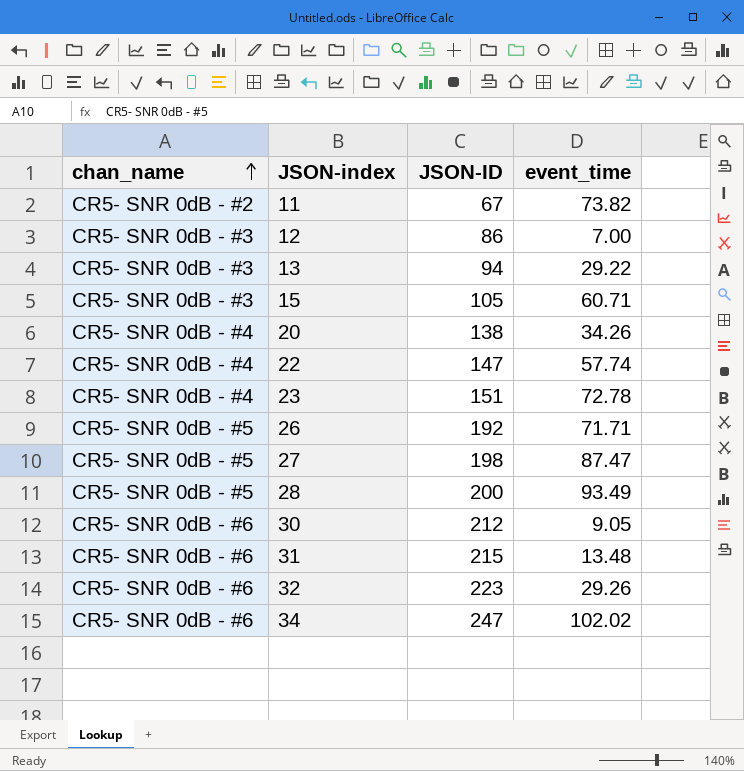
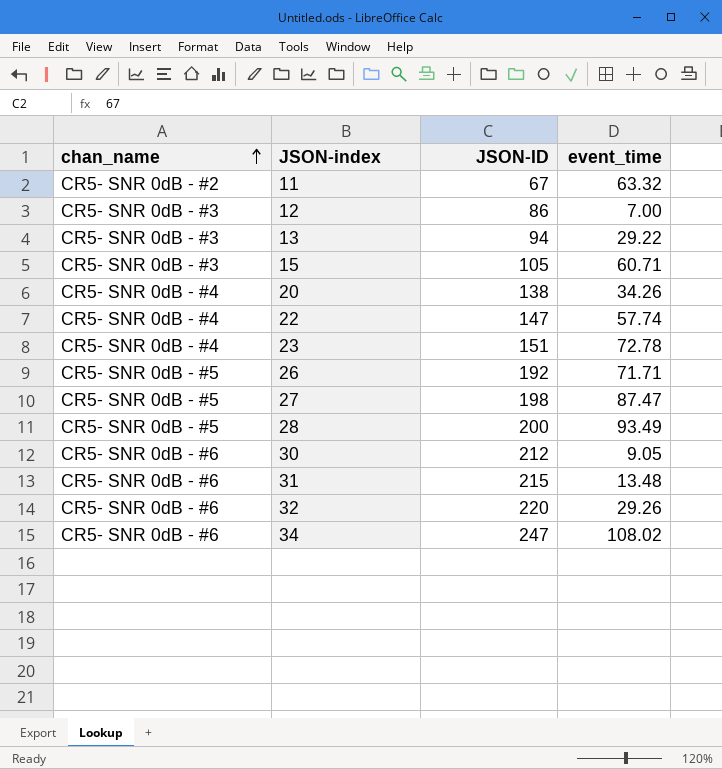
11 | event_time: 73.82 -> 63.32
32 | JSON-ID: 223 -> 220
34 | event_time: 102.02 -> 108.02

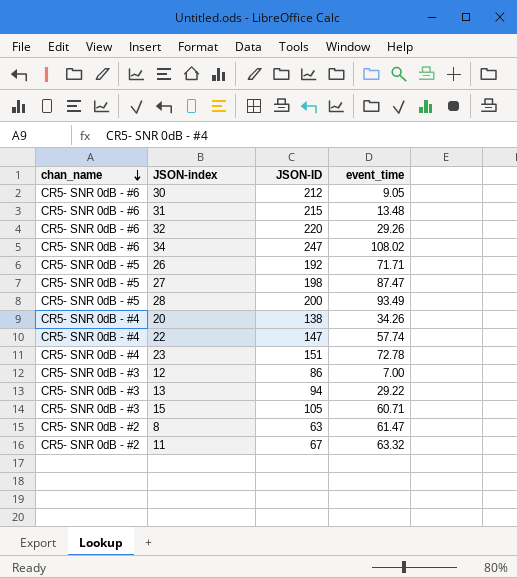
row order: chan_name ascending -> chan_name descending
row 8: none -> CR5- SNR 0dB - #2 | 63 | 61.47

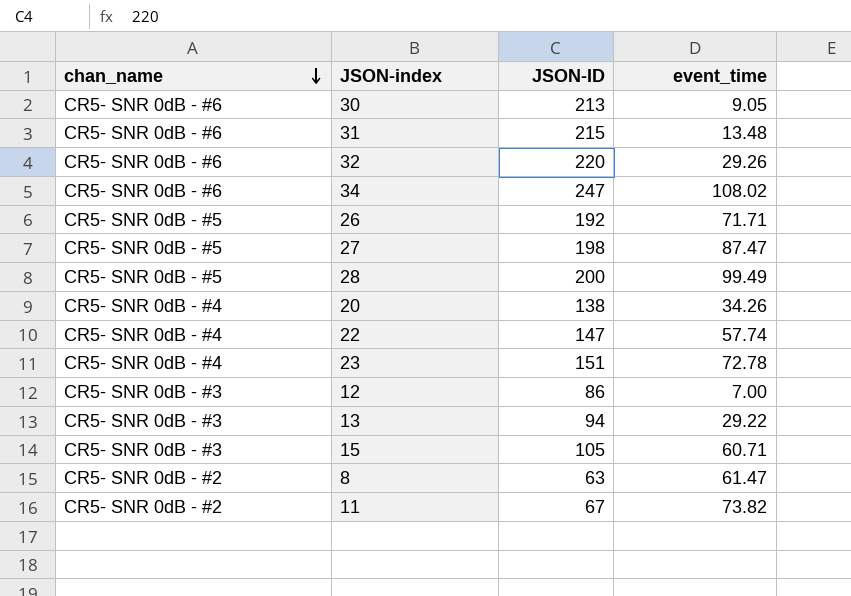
30 | JSON-ID: 212 -> 213
28 | event_time: 93.49 -> 99.49
11 | event_time: 63.32 -> 73.82

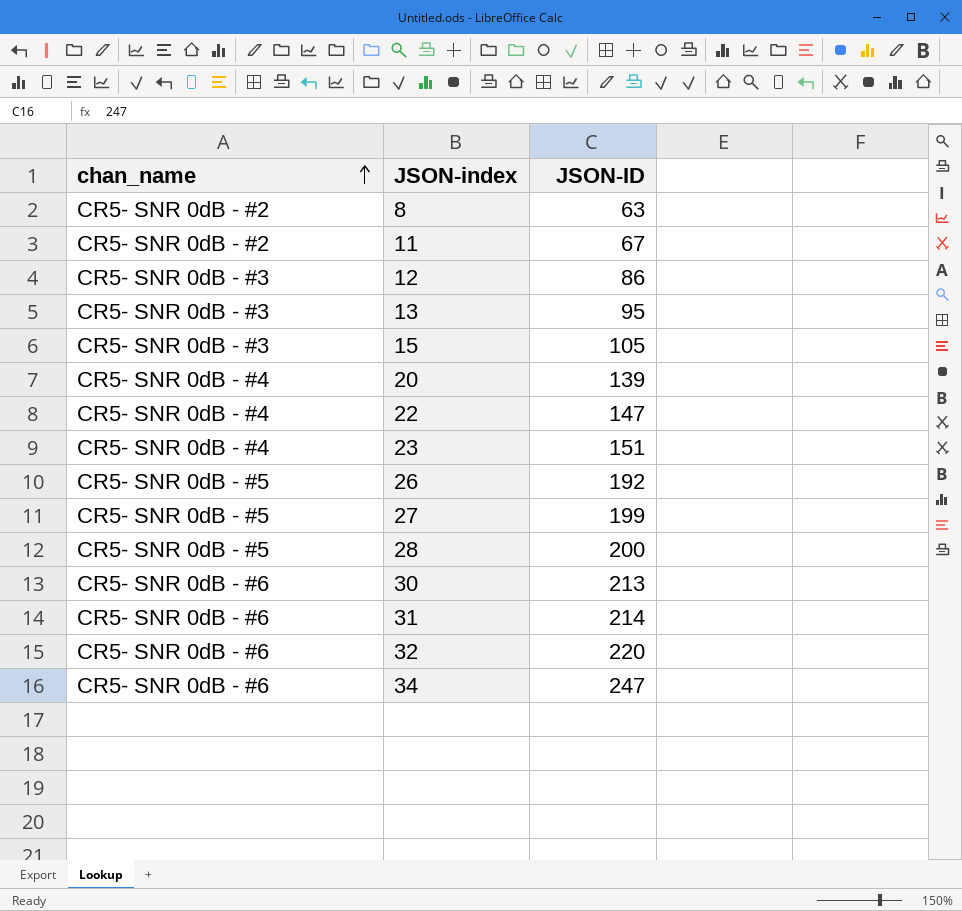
row order: chan_name descending -> chan_name ascending
column event_time | position: 4 -> none
13 | JSON-ID: 94 -> 95
20 | JSON-ID: 138 -> 139
27 | JSON-ID: 198 -> 199
31 | JSON-ID: 215 -> 214

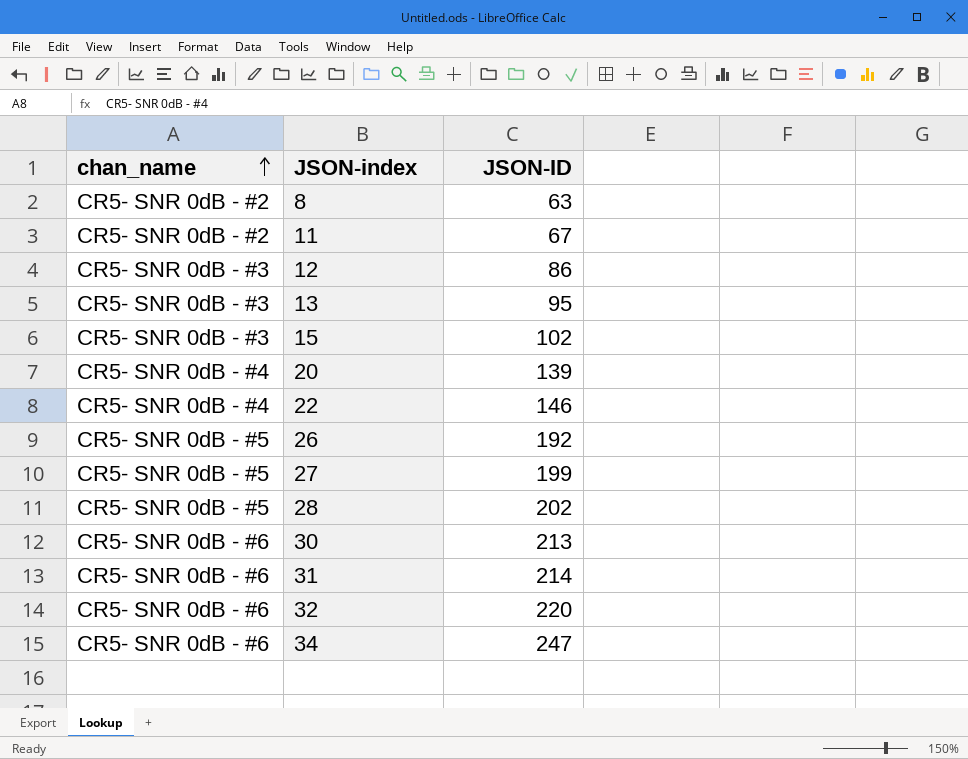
row 23: CR5- SNR 0dB - #4 | 151 -> none
15 | JSON-ID: 105 -> 102
22 | JSON-ID: 147 -> 146
28 | JSON-ID: 200 -> 202

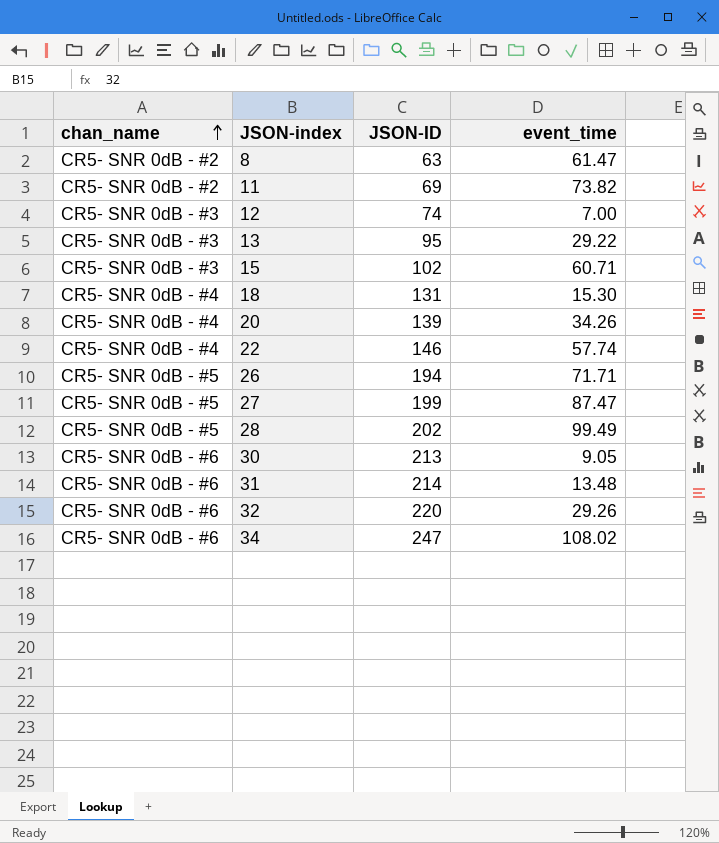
column event_time | position: none -> 4
11 | JSON-ID: 67 -> 69
12 | JSON-ID: 86 -> 74
row 18: none -> CR5- SNR 0dB - #4 | 131 | 15.30
26 | JSON-ID: 192 -> 194

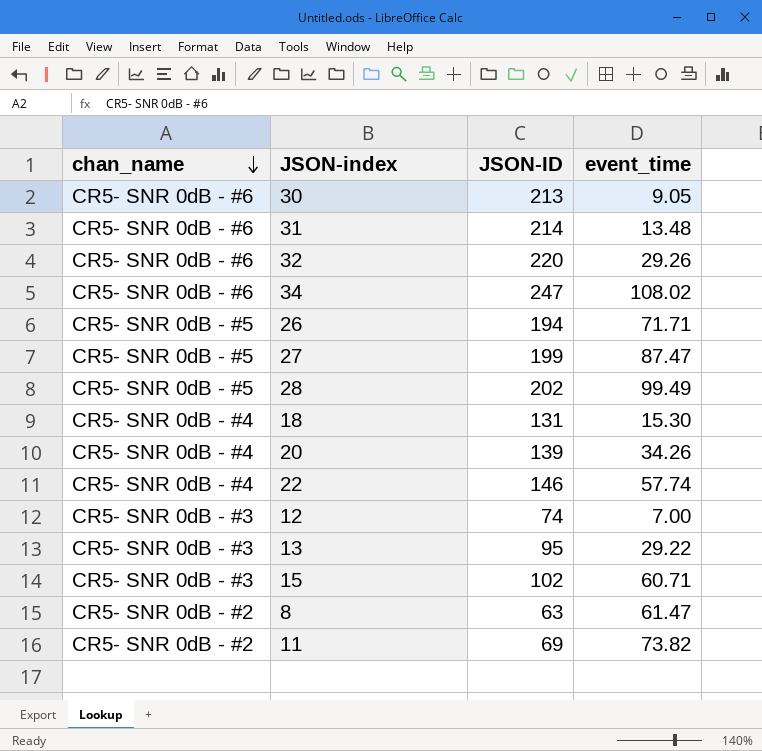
row order: chan_name ascending -> chan_name descending

